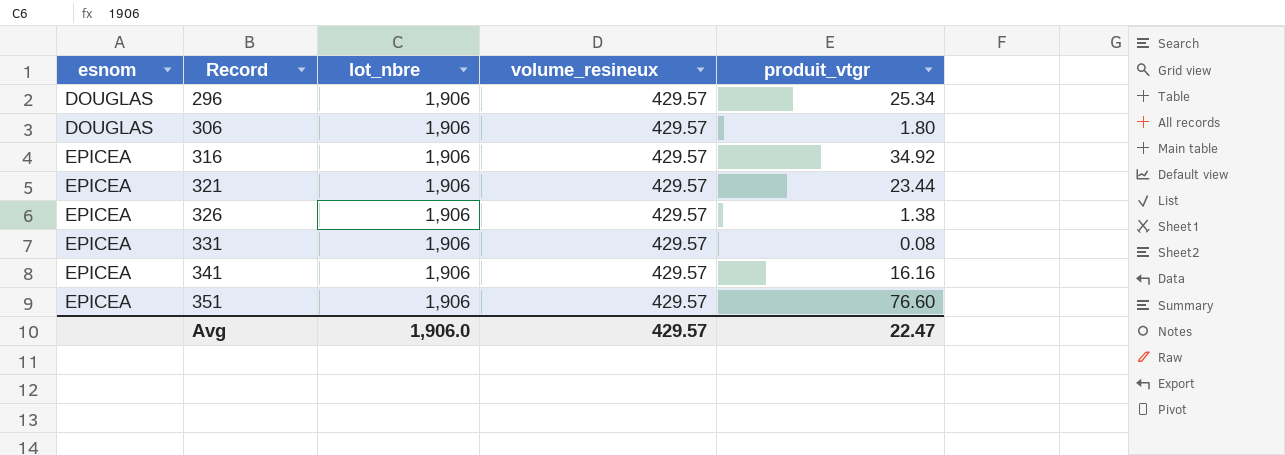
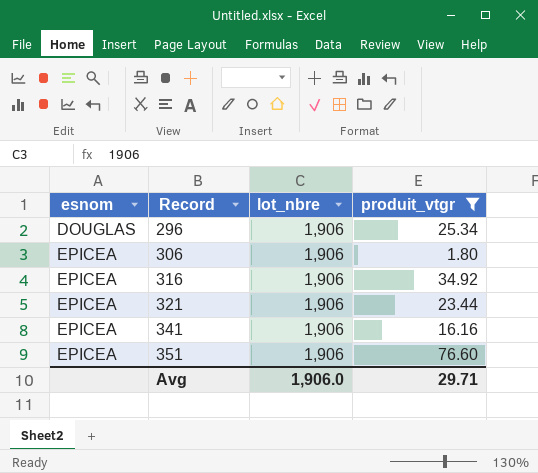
filter: none -> produit_vtgr >= 1.80
column volume_resineux | position: 4 -> none
306 | esnom: DOUGLAS -> EPICEA
Avg | produit_vtgr: 22.47 -> 29.71

